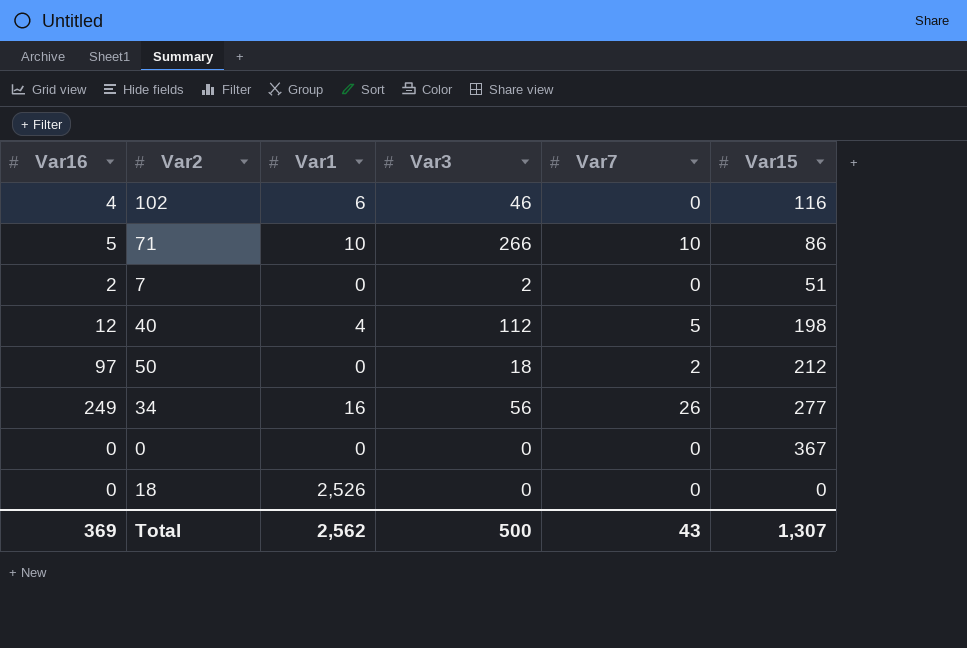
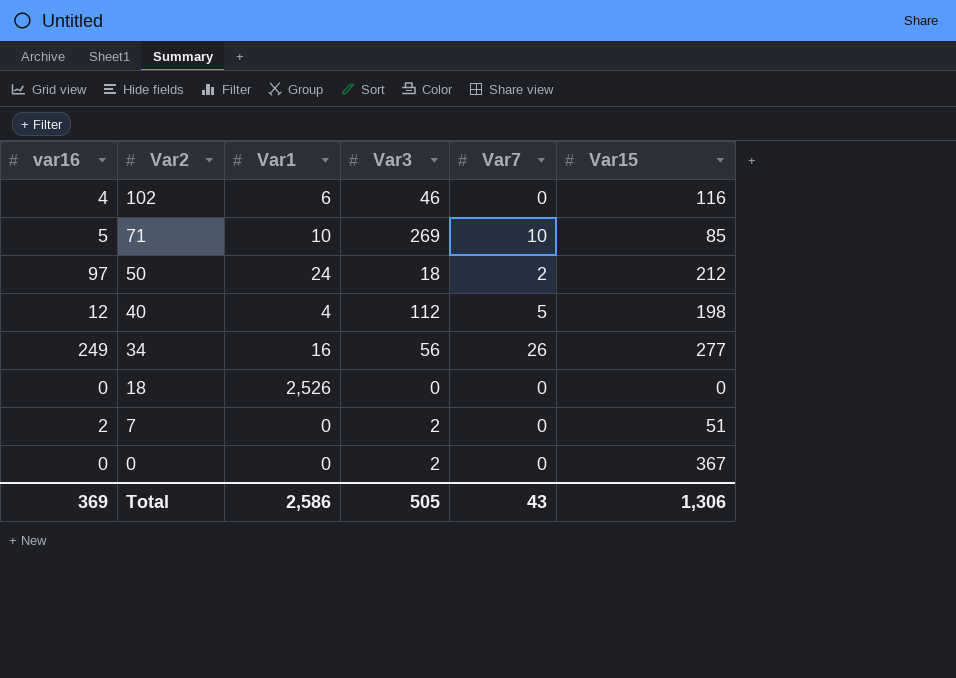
row order: none -> Var2 descending
column name: Var16 -> var16
71 | Var3: 266 -> 269
71 | Var15: 86 -> 85
50 | Var1: 0 -> 24
0 | Var3: 0 -> 2
Total | Var1: 2,562 -> 2,586
Total | Var3: 500 -> 505
Total | Var15: 1,307 -> 1,306

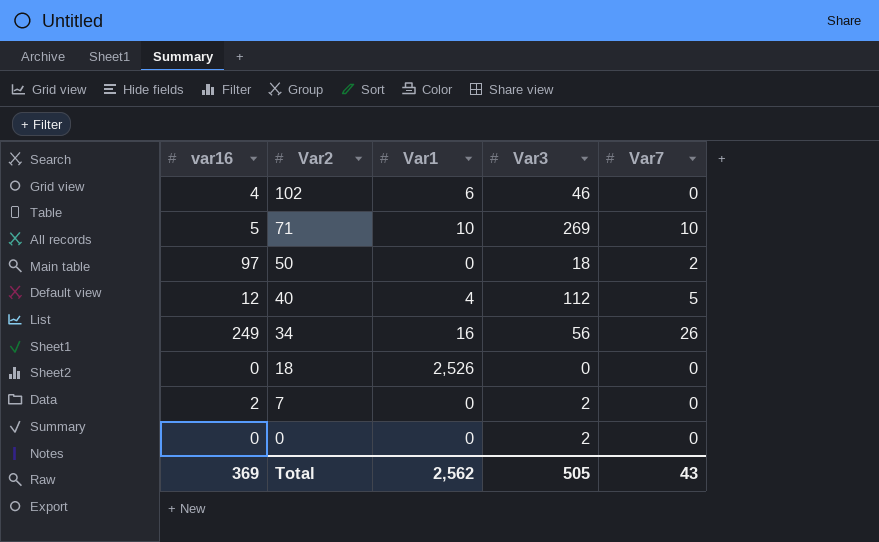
column Var15 | position: 6 -> none
50 | Var1: 24 -> 0
Total | Var1: 2,586 -> 2,562

